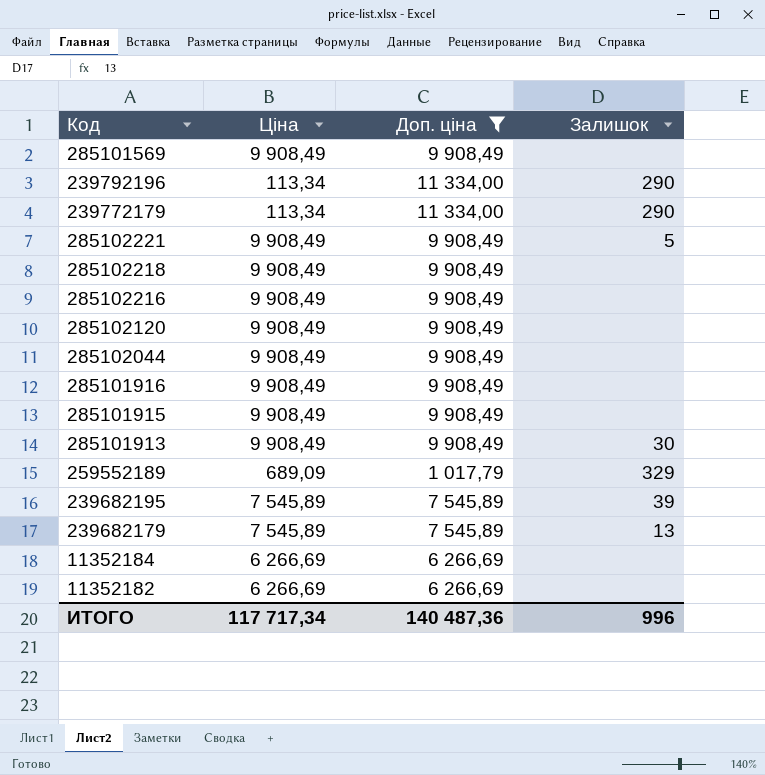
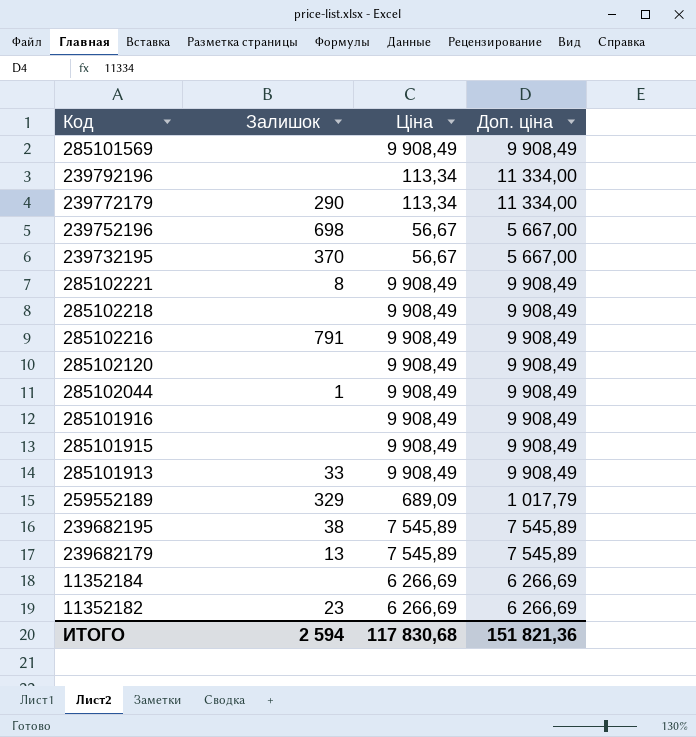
filter: Доп. ціна != 5 667,00 -> none
column Залишок | position: 4 -> 2
239792196 | Залишок: 290 -> none
285102221 | Залишок: 5 -> 8
285102216 | Залишок: none -> 791
285102044 | Залишок: none -> 1
285101913 | Залишок: 30 -> 33
239682195 | Залишок: 39 -> 38
11352182 | Залишок: none -> 23
ИТОГО | Залишок: 996 -> 2 594
ИТОГО | Ціна: 117 717,34 -> 117 830,68
ИТОГО | Доп. ціна: 140 487,36 -> 151 821,36

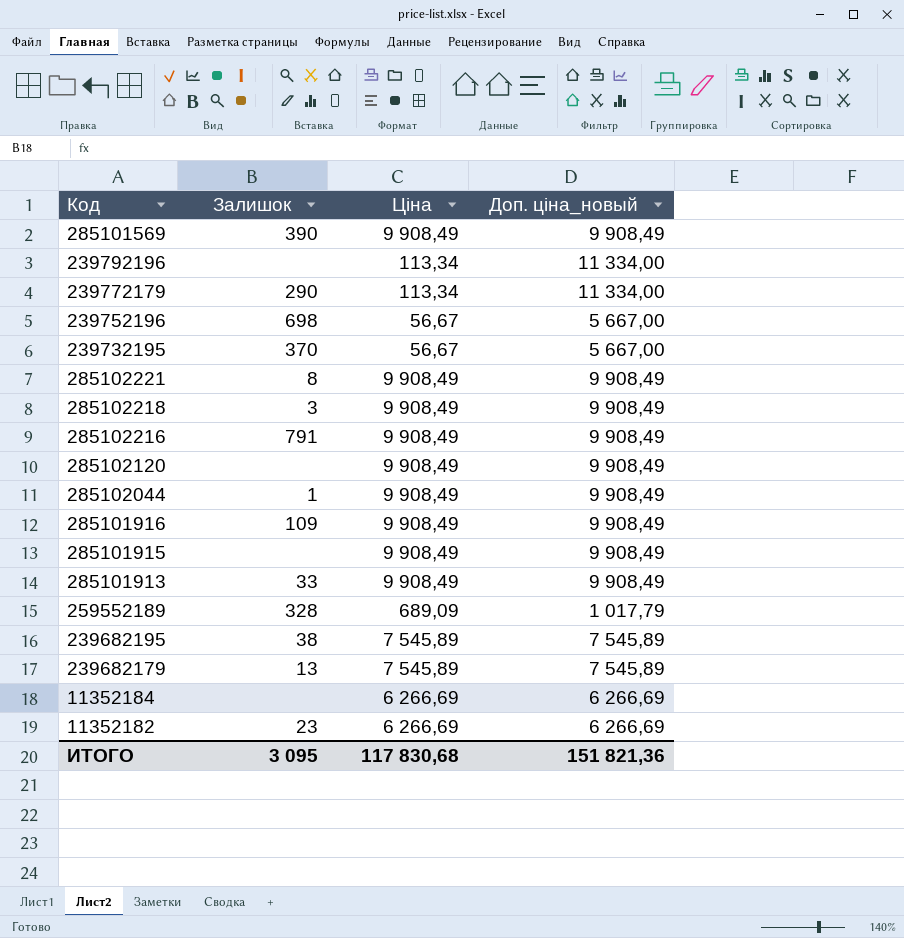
column name: Доп. ціна -> Доп. ціна_новый
285101569 | Залишок: none -> 390
285102218 | Залишок: none -> 3
285101916 | Залишок: none -> 109
259552189 | Залишок: 329 -> 328
ИТОГО | Залишок: 2 594 -> 3 095

